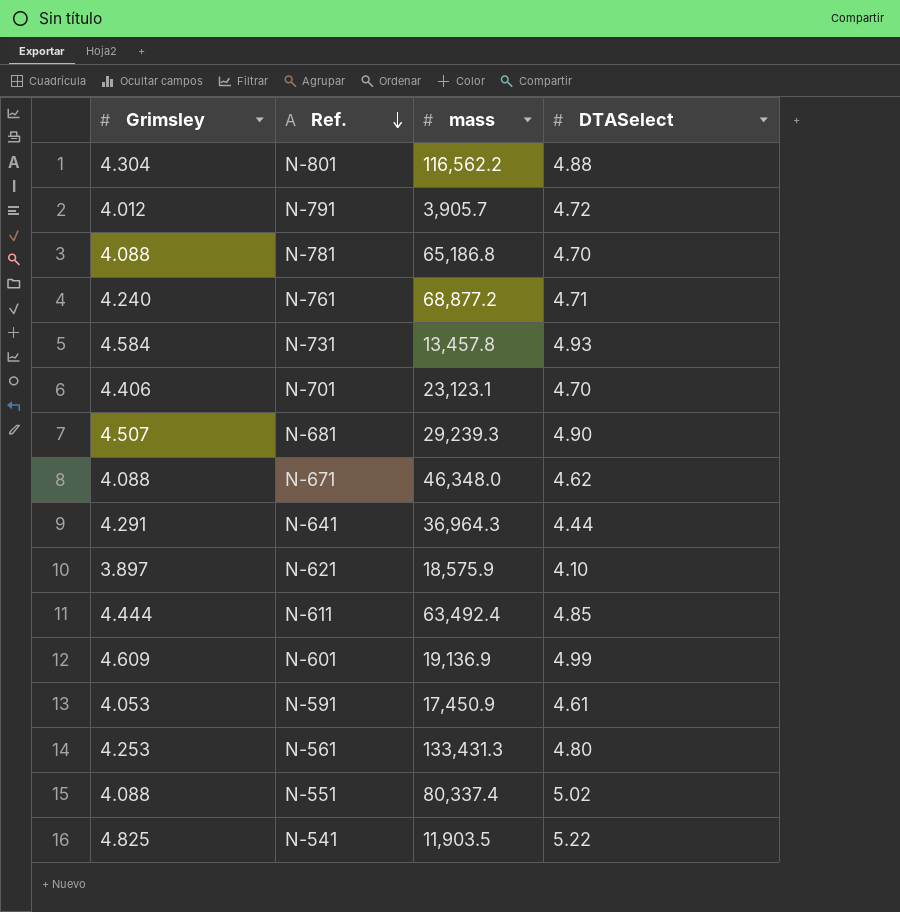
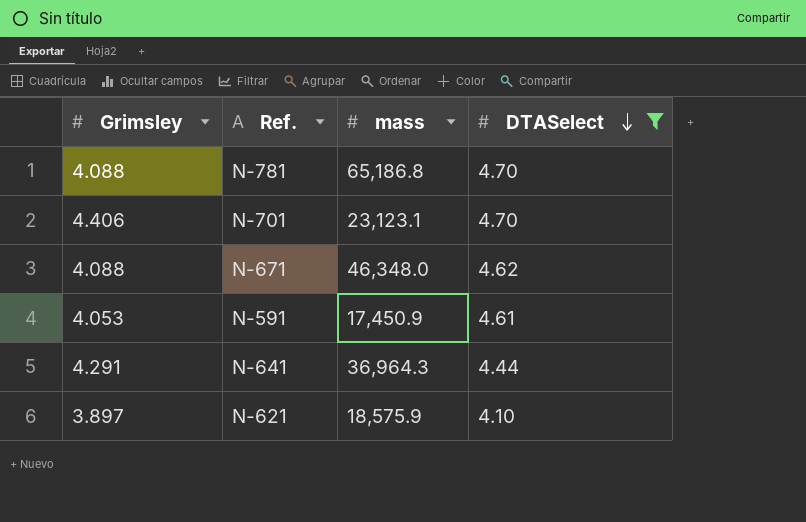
filter: none -> DTASelect <= 4.70
row order: Ref. descending -> DTASelect descending

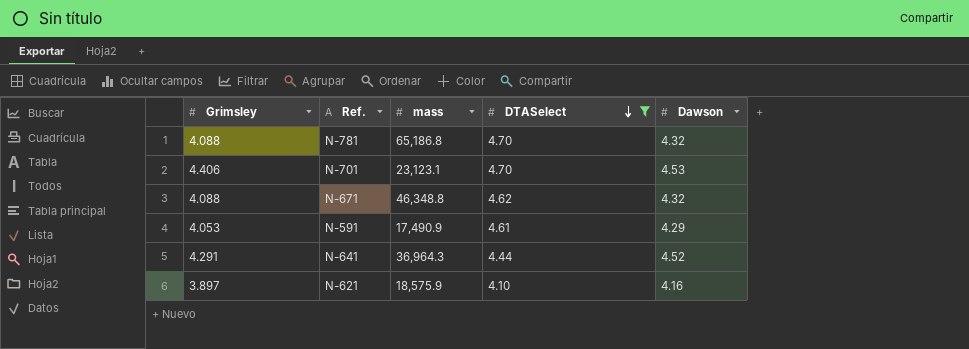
column Dawson | position: none -> 5
N-671 | mass: 46,348.0 -> 46,348.8
N-591 | mass: 17,450.9 -> 17,490.9

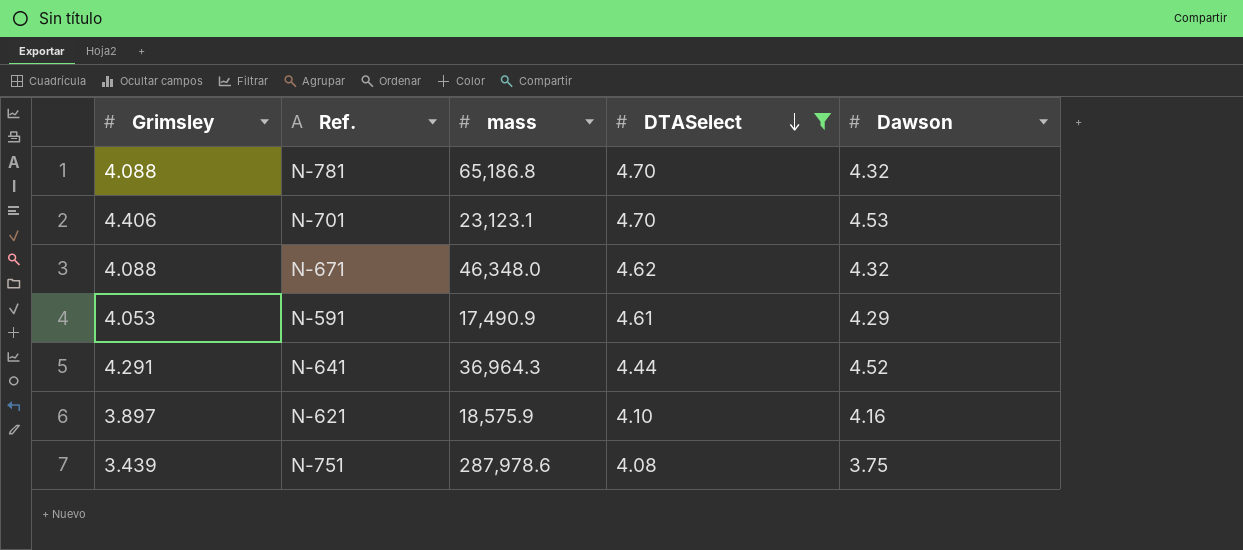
N-671 | mass: 46,348.8 -> 46,348.0
row N-751: none -> 3.439 | 287,978.6 | 4.08 | 3.75

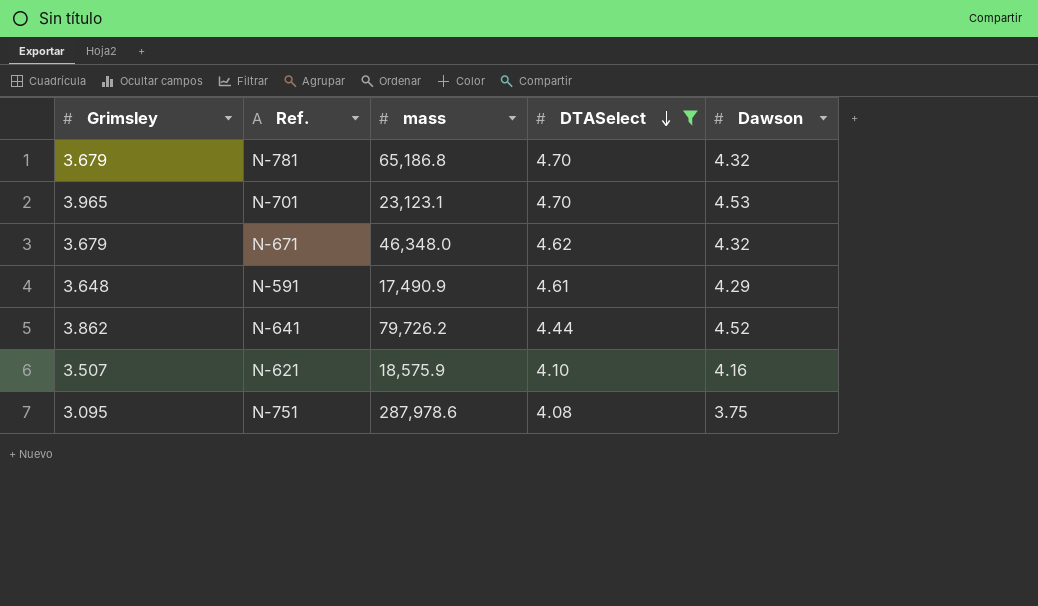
N-781 | Grimsley: 4.088 -> 3.679
N-701 | Grimsley: 4.406 -> 3.965
N-671 | Grimsley: 4.088 -> 3.679
N-591 | Grimsley: 4.053 -> 3.648
N-641 | Grimsley: 4.291 -> 3.862
N-641 | mass: 36,964.3 -> 79,726.2
N-621 | Grimsley: 3.897 -> 3.507
N-751 | Grimsley: 3.439 -> 3.095

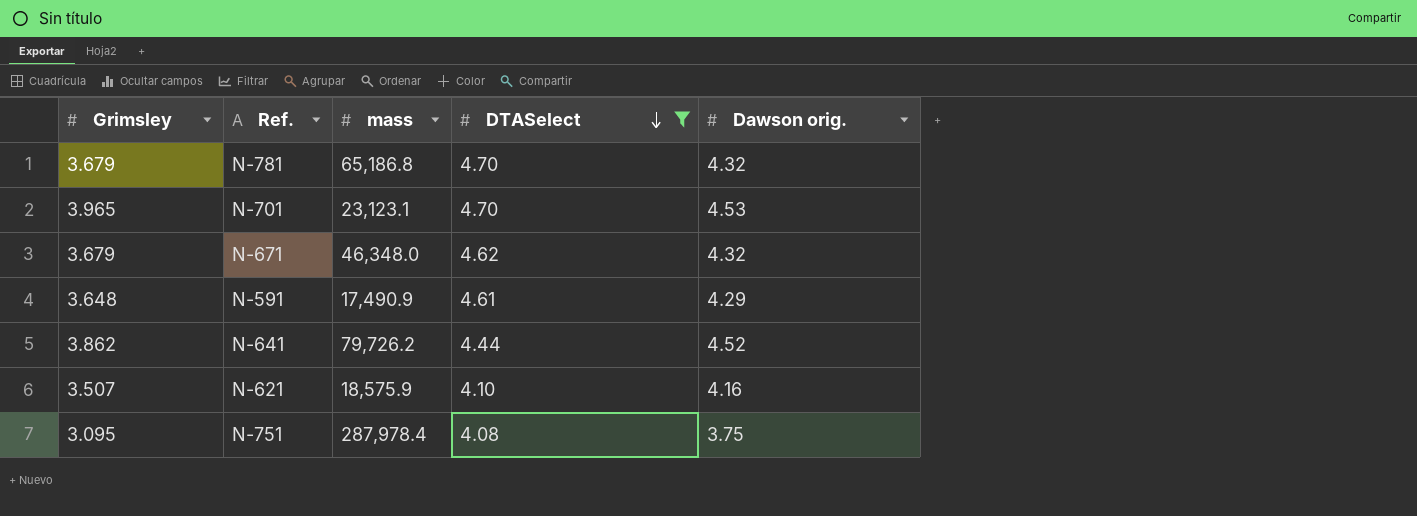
column name: Dawson -> Dawson orig.
N-751 | mass: 287,978.6 -> 287,978.4

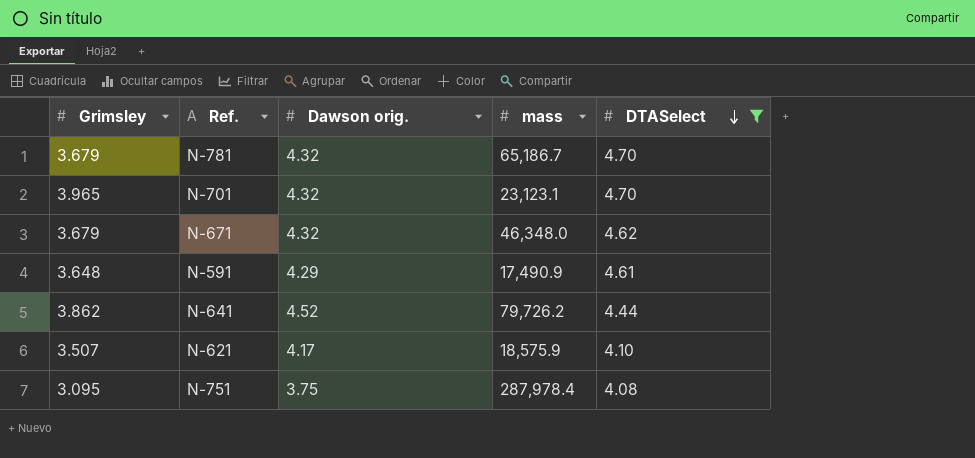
column Dawson orig. | position: 5 -> 3
N-781 | mass: 65,186.8 -> 65,186.7
N-701 | Dawson orig.: 4.53 -> 4.32
N-621 | Dawson orig.: 4.16 -> 4.17

